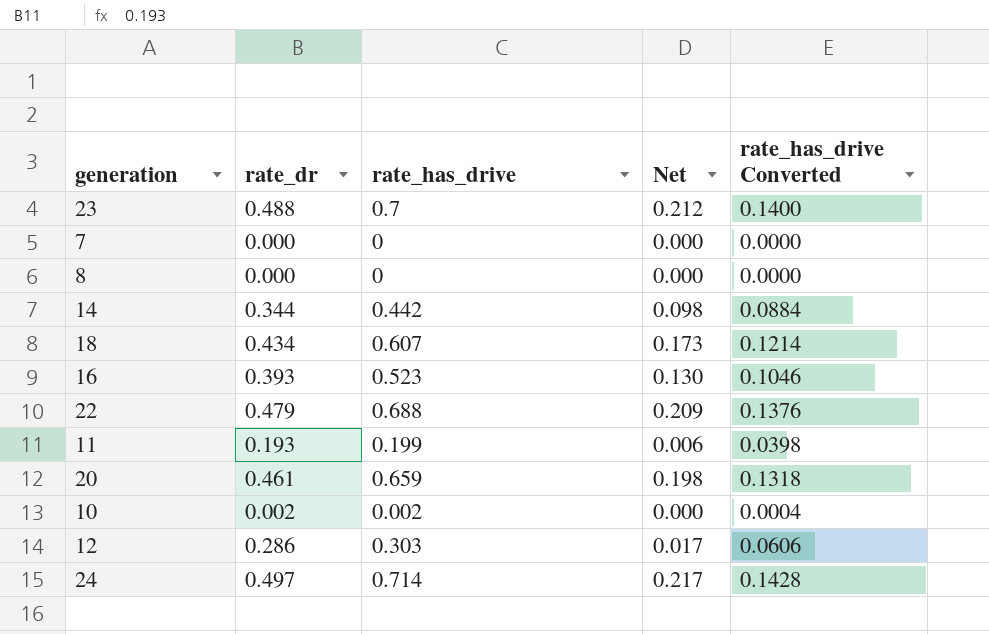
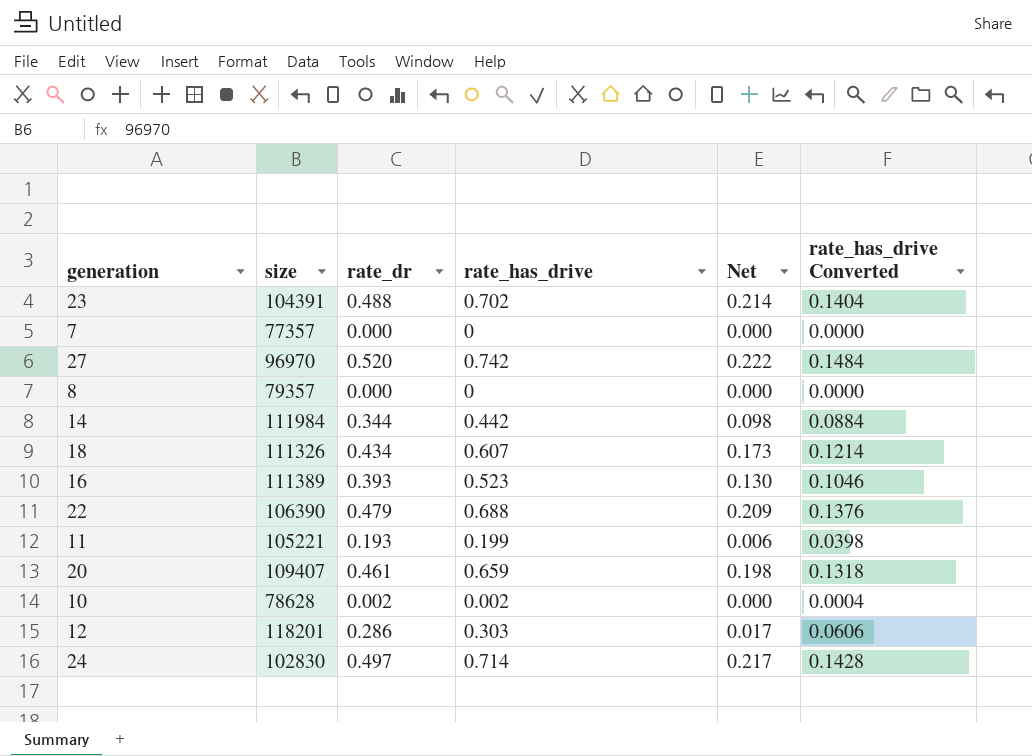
column size | position: none -> 2
23 | rate_has_drive: 0.7 -> 0.702
23 | Net: 0.212 -> 0.214
23 | rate_has_drive Converted: 0.1400 -> 0.1404
row 27: none -> 96970 | 0.520 | 0.742 | 0.222 | 0.1484

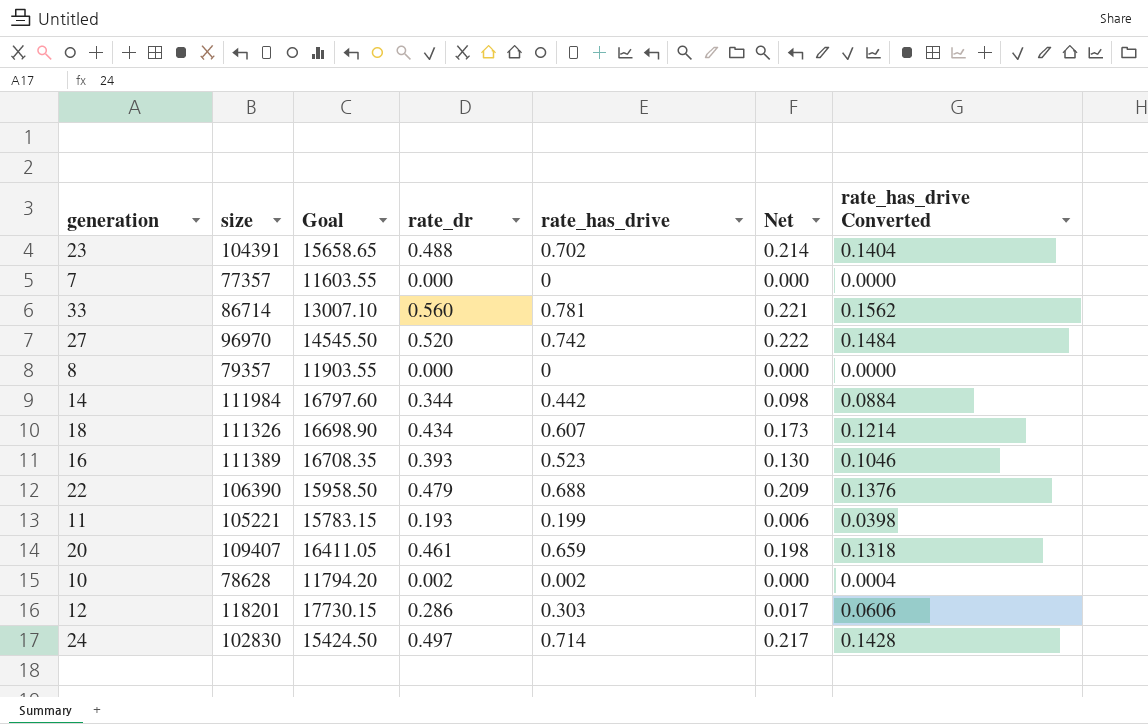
column Goal | formula: none -> [size] * 0.15
row 33: none -> 86714 | 13007.10 | 0.560 | 0.781 | 0.221 | 0.1562

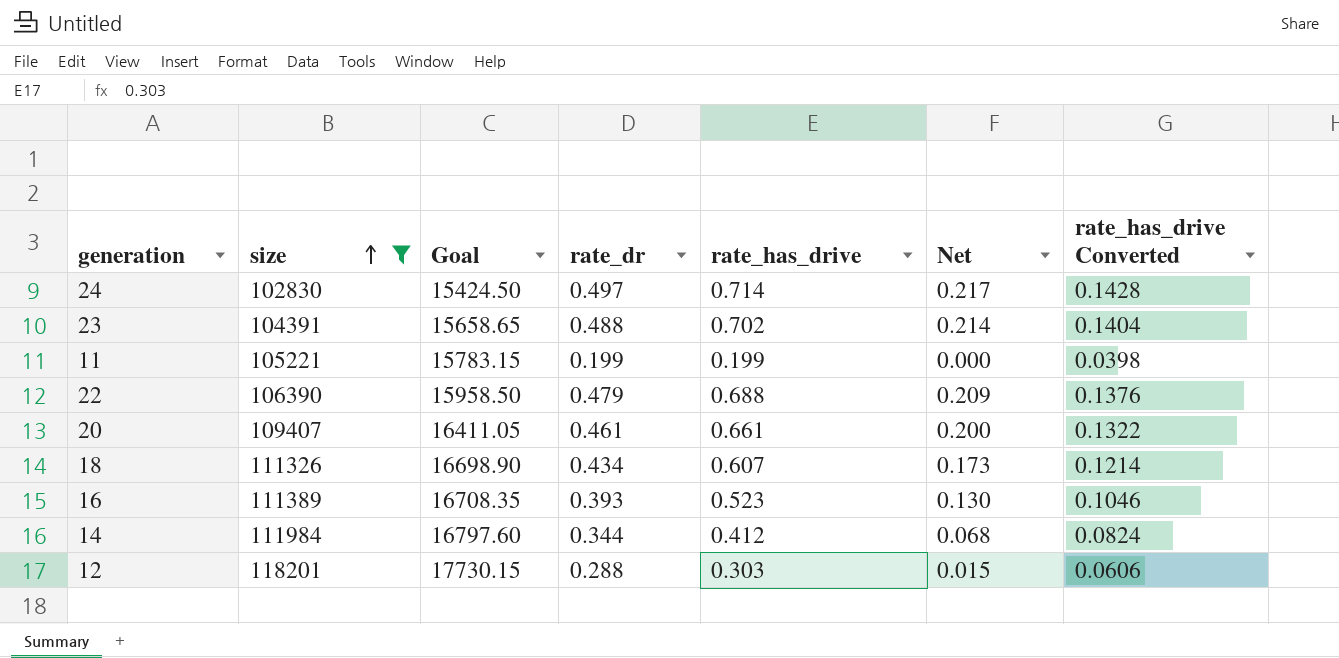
filter: none -> size >= 102830
row order: none -> size ascending
11 | rate_dr: 0.193 -> 0.199
11 | Net: 0.006 -> 0.000
20 | rate_has_drive: 0.659 -> 0.661
20 | Net: 0.198 -> 0.200
20 | rate_has_drive Converted: 0.1318 -> 0.1322
14 | rate_has_drive: 0.442 -> 0.412
14 | Net: 0.098 -> 0.068
14 | rate_has_drive Converted: 0.0884 -> 0.0824
12 | rate_dr: 0.286 -> 0.288
12 | Net: 0.017 -> 0.015

